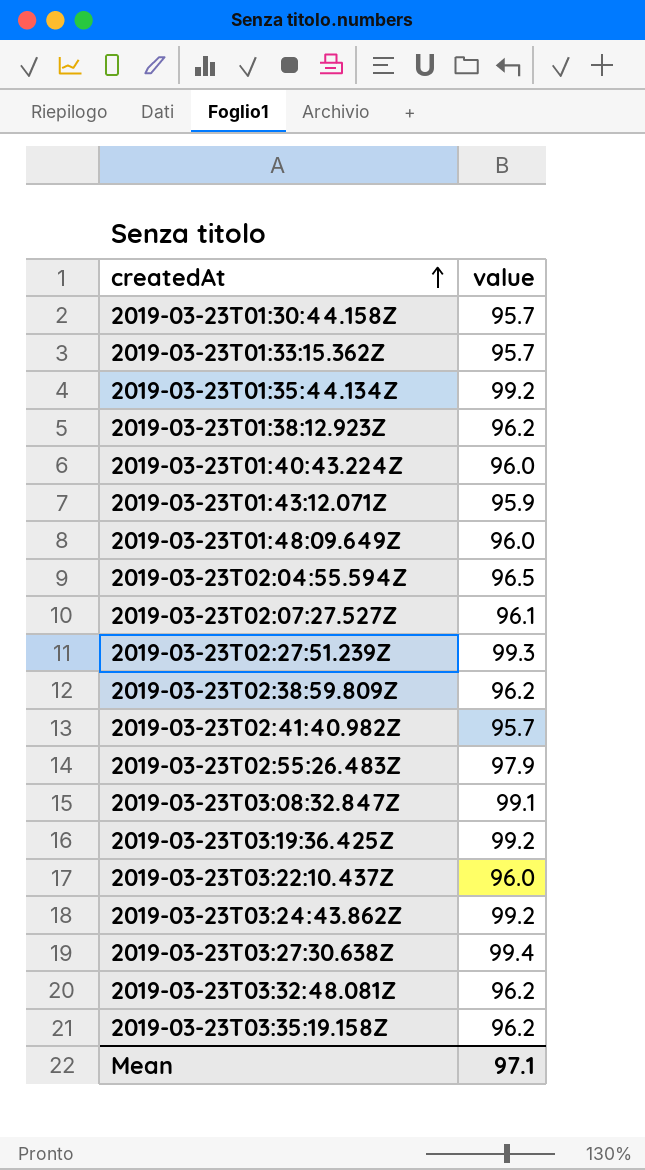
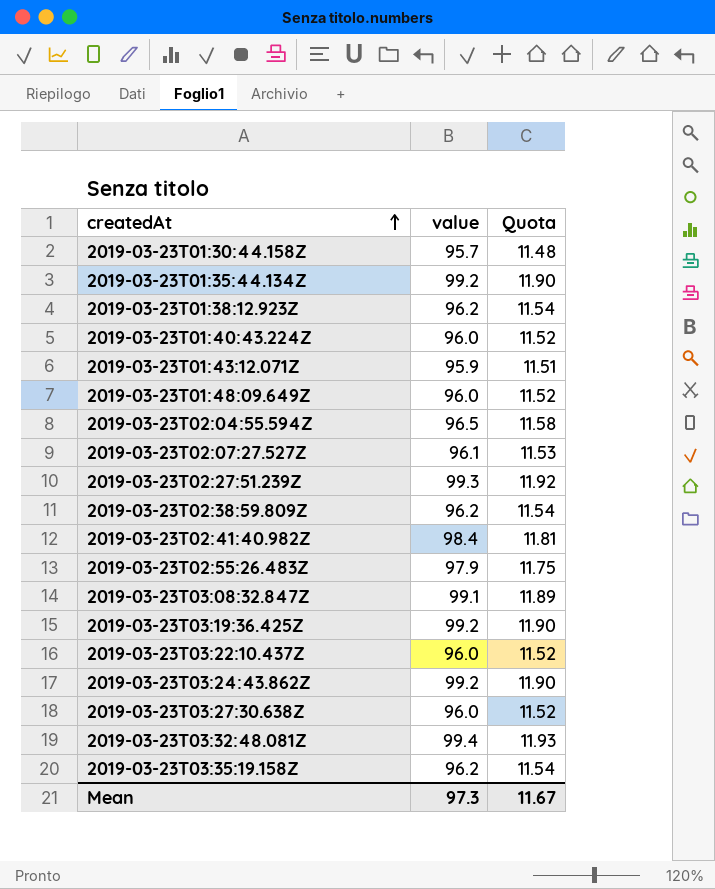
column Quota | formula: none -> [value] * 0.12
row 2019-03-23T01:33:15.362Z: 95.7 -> none
2019-03-23T02:41:40.982Z | value: 95.7 -> 98.4
2019-03-23T03:27:30.638Z | value: 99.4 -> 96.0
2019-03-23T03:32:48.081Z | value: 96.2 -> 99.4
Mean | value: 97.1 -> 97.3

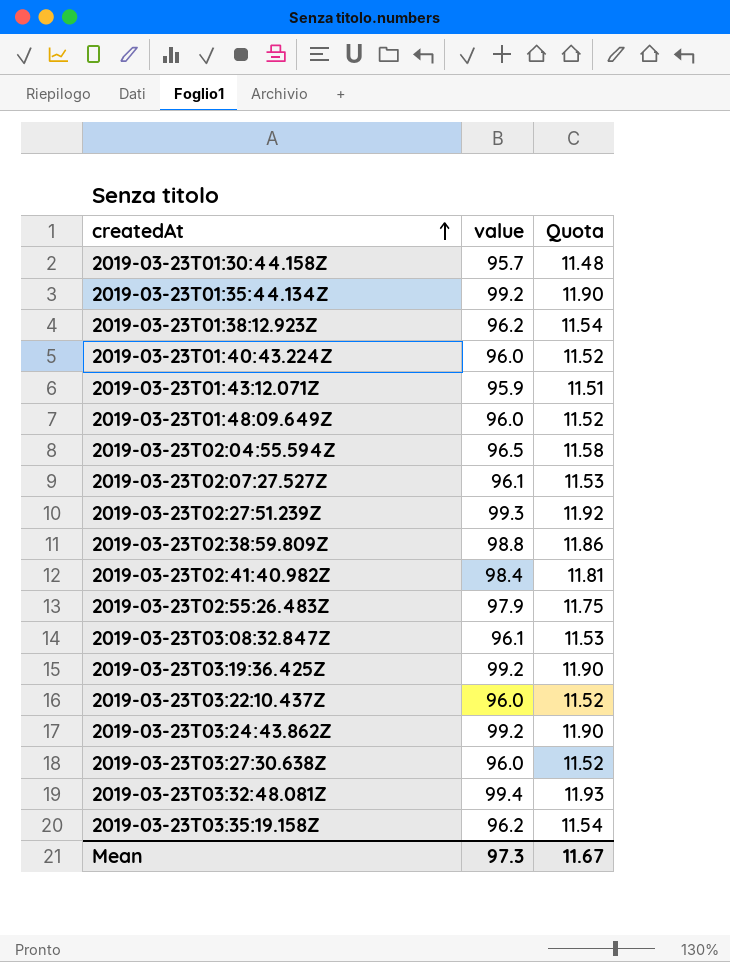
2019-03-23T02:38:59.809Z | value: 96.2 -> 98.8
2019-03-23T02:38:59.809Z | Quota: 11.54 -> 11.86
2019-03-23T03:08:32.847Z | value: 99.1 -> 96.1
2019-03-23T03:08:32.847Z | Quota: 11.89 -> 11.53

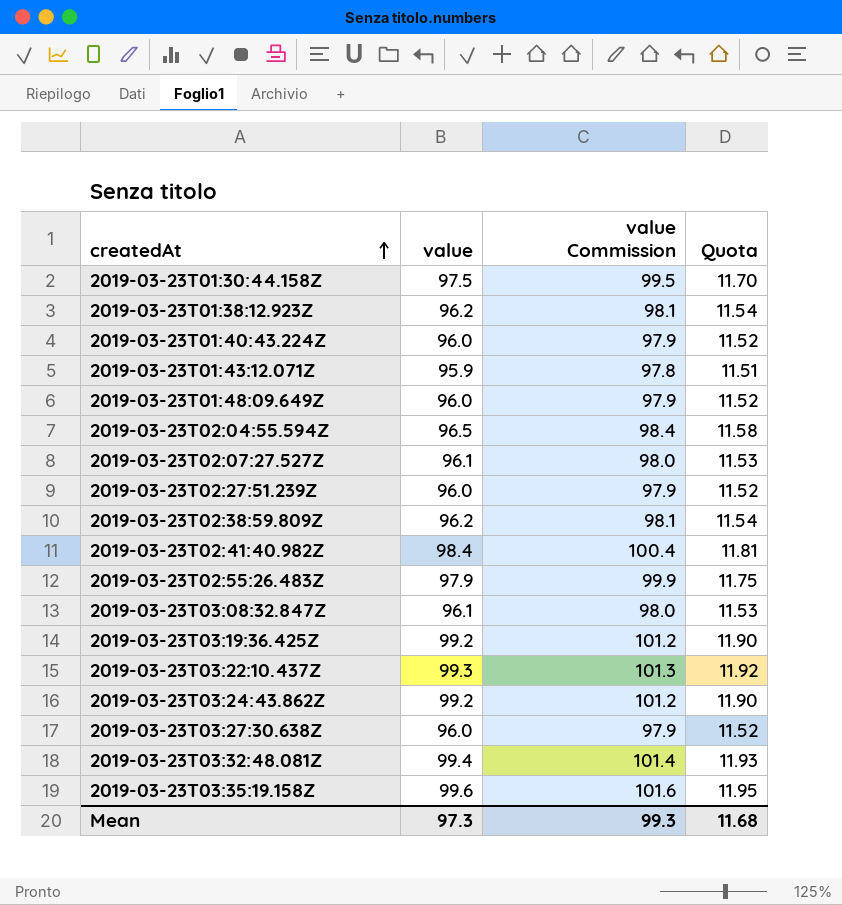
column value Commission | formula: none -> [value] * 1.02
row 2019-03-23T01:35:44.134Z: 99.2 | 11.90 -> none
2019-03-23T01:30:44.158Z | value: 95.7 -> 97.5
2019-03-23T01:30:44.158Z | Quota: 11.48 -> 11.70
2019-03-23T02:27:51.239Z | value: 99.3 -> 96.0
2019-03-23T02:27:51.239Z | Quota: 11.92 -> 11.52
2019-03-23T02:38:59.809Z | value: 98.8 -> 96.2
2019-03-23T02:38:59.809Z | Quota: 11.86 -> 11.54
2019-03-23T03:22:10.437Z | value: 96.0 -> 99.3
2019-03-23T03:22:10.437Z | Quota: 11.52 -> 11.92
2019-03-23T03:35:19.158Z | value: 96.2 -> 99.6
2019-03-23T03:35:19.158Z | Quota: 11.54 -> 11.95
Mean | Quota: 11.67 -> 11.68

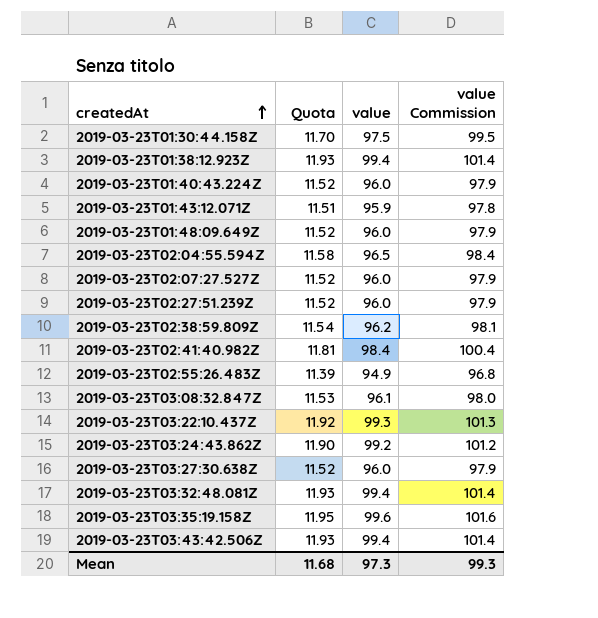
column Quota | position: 4 -> 2
row 2019-03-23T03:19:36.425Z: 99.2 | 101.2 | 11.90 -> none
2019-03-23T01:38:12.923Z | Quota: 11.54 -> 11.93
2019-03-23T01:38:12.923Z | value: 96.2 -> 99.4
2019-03-23T01:38:12.923Z | value Commission: 98.1 -> 101.4
2019-03-23T02:07:27.527Z | Quota: 11.53 -> 11.52
2019-03-23T02:07:27.527Z | value: 96.1 -> 96.0
2019-03-23T02:07:27.527Z | value Commission: 98.0 -> 97.9
2019-03-23T02:55:26.483Z | Quota: 11.75 -> 11.39
2019-03-23T02:55:26.483Z | value: 97.9 -> 94.9
2019-03-23T02:55:26.483Z | value Commission: 99.9 -> 96.8
row 2019-03-23T03:43:42.506Z: none -> 11.93 | 99.4 | 101.4

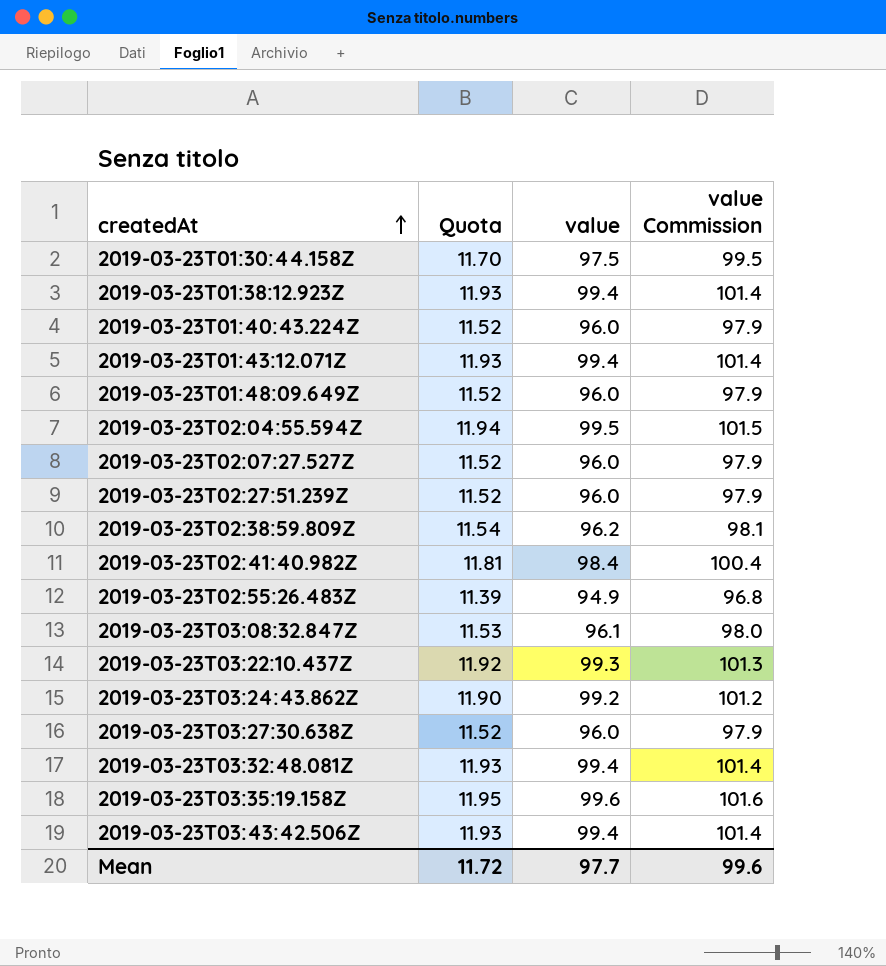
2019-03-23T01:43:12.071Z | Quota: 11.51 -> 11.93
2019-03-23T01:43:12.071Z | value: 95.9 -> 99.4
2019-03-23T01:43:12.071Z | value Commission: 97.8 -> 101.4
2019-03-23T02:04:55.594Z | Quota: 11.58 -> 11.94
2019-03-23T02:04:55.594Z | value: 96.5 -> 99.5
2019-03-23T02:04:55.594Z | value Commission: 98.4 -> 101.5
Mean | Quota: 11.68 -> 11.72
Mean | value: 97.3 -> 97.7
Mean | value Commission: 99.3 -> 99.6

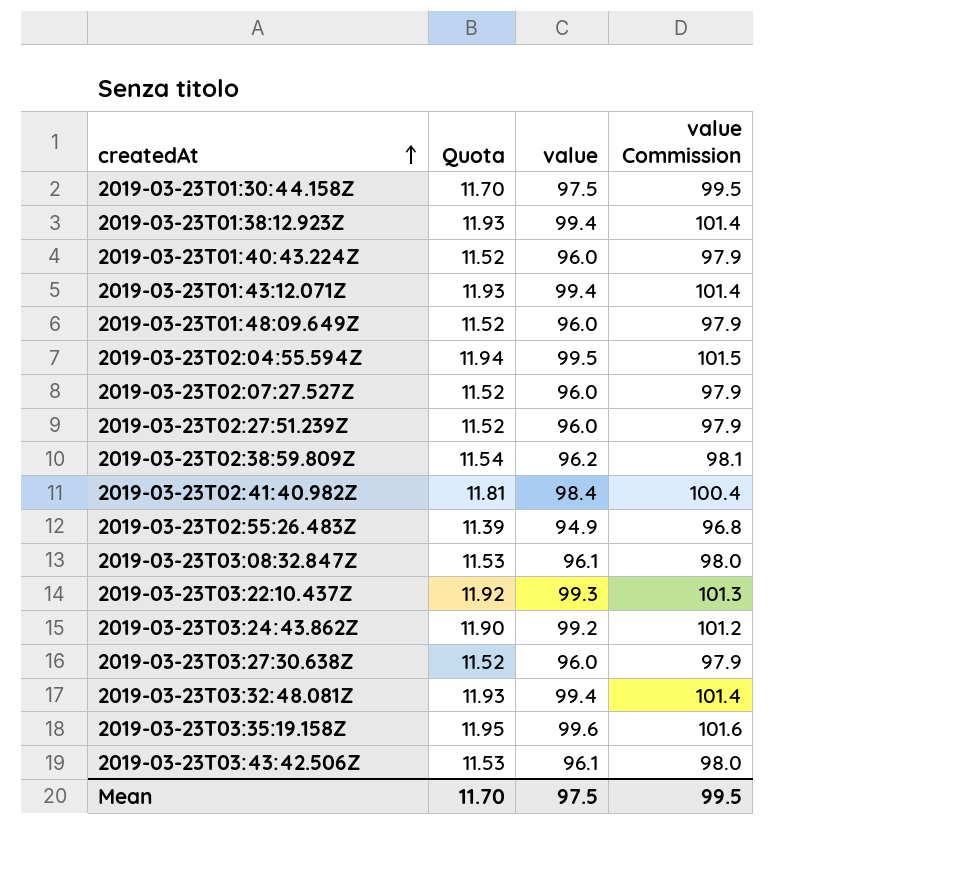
2019-03-23T03:43:42.506Z | Quota: 11.93 -> 11.53
2019-03-23T03:43:42.506Z | value: 99.4 -> 96.1
2019-03-23T03:43:42.506Z | value Commission: 101.4 -> 98.0
Mean | Quota: 11.72 -> 11.70
Mean | value: 97.7 -> 97.5
Mean | value Commission: 99.6 -> 99.5

